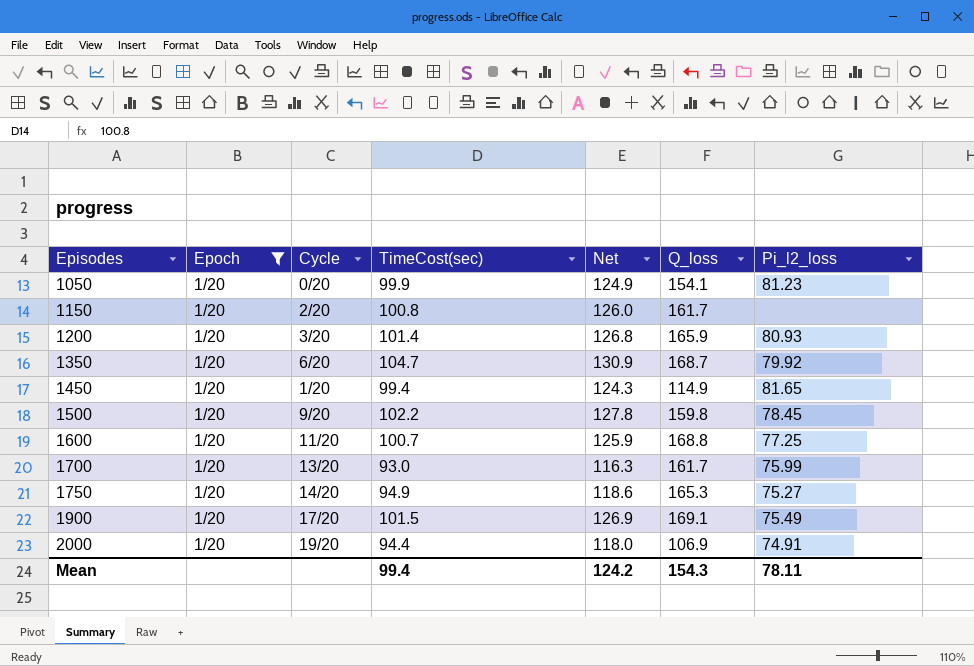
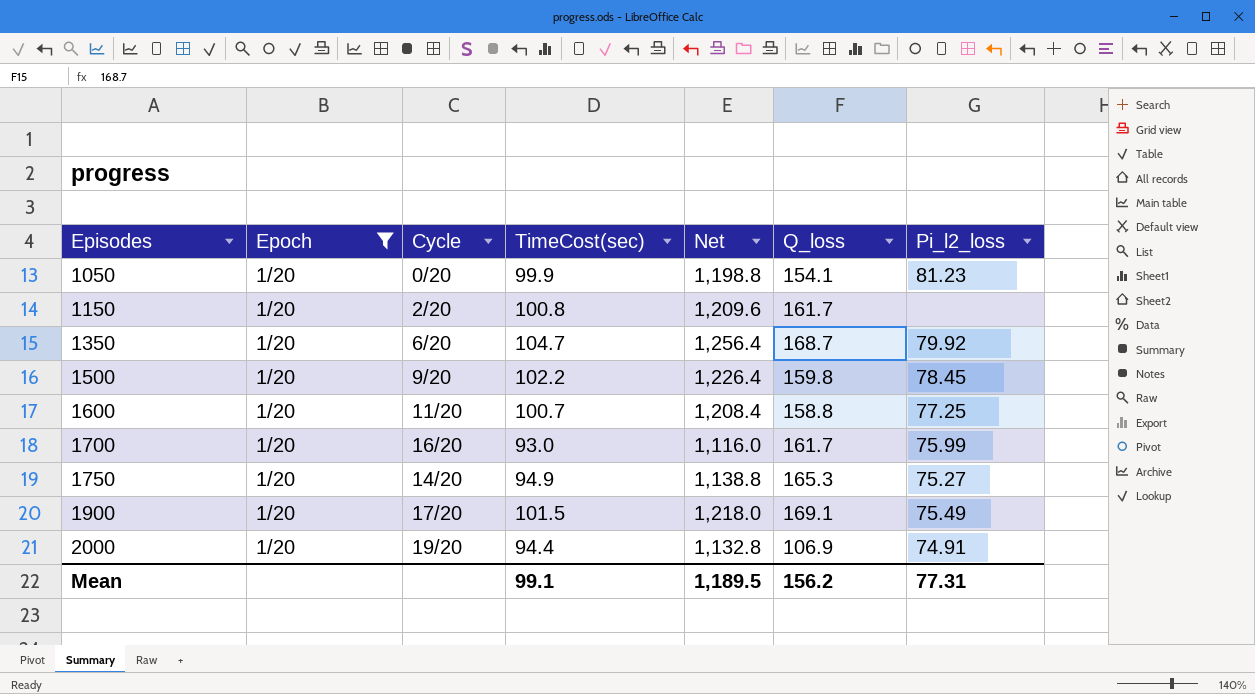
column Net | formula: [TimeCost(sec)] * 1.25 -> [TimeCost(sec)] * 12
row 1200: 1/20 | 3/20 | 101.4 | 126.8 | 165.9 | 80.93 -> none
row 1450: 1/20 | 1/20 | 99.4 | 124.3 | 114.9 | 81.65 -> none
1600 | Q_loss: 168.8 -> 158.8
1700 | Cycle: 13/20 -> 16/20
Mean | TimeCost(sec): 99.4 -> 99.1
Mean | Net: 124.2 -> 1,189.5
Mean | Q_loss: 154.3 -> 156.2
Mean | Pi_l2_loss: 78.11 -> 77.31

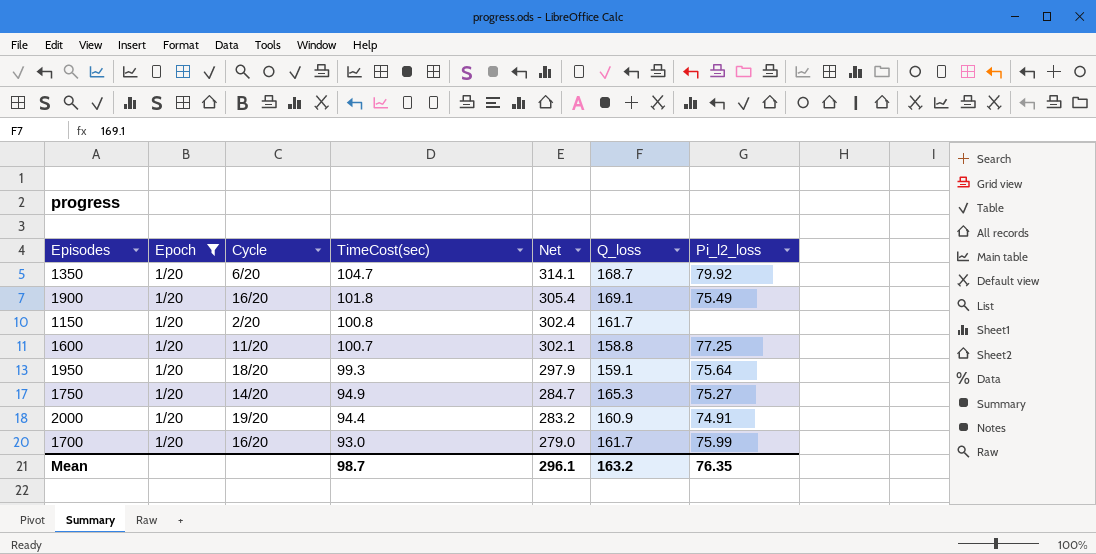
row order: Episodes ascending -> TimeCost(sec) descending
column Net | formula: [TimeCost(sec)] * 12 -> [TimeCost(sec)] * 3
row 1050: 1/20 | 0/20 | 99.9 | 1,198.8 | 154.1 | 81.23 -> none
row 1500: 1/20 | 9/20 | 102.2 | 1,226.4 | 159.8 | 78.45 -> none
1900 | Cycle: 17/20 -> 16/20
1900 | TimeCost(sec): 101.5 -> 101.8
row 1950: none -> 1/20 | 18/20 | 99.3 | 297.9 | 159.1 | 75.64
2000 | Q_loss: 106.9 -> 160.9
Mean | TimeCost(sec): 99.1 -> 98.7
Mean | Net: 1,189.5 -> 296.1
Mean | Q_loss: 156.2 -> 163.2
Mean | Pi_l2_loss: 77.31 -> 76.35

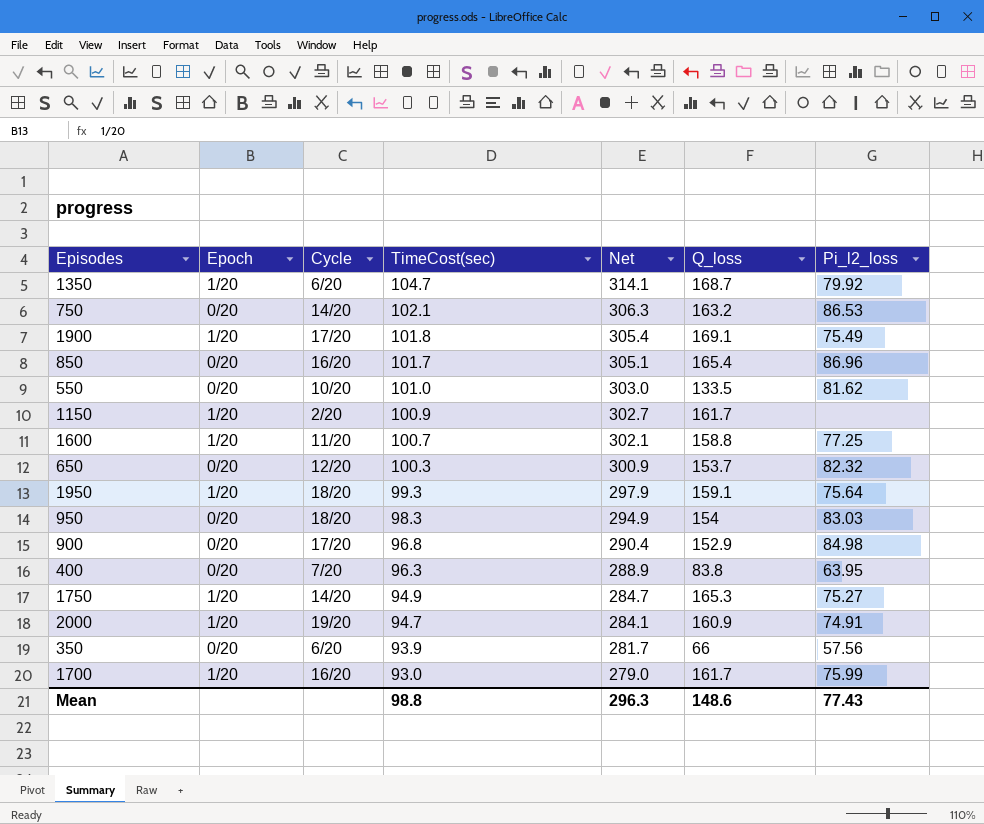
filter: Epoch = 1/20 -> none
1900 | Cycle: 16/20 -> 17/20
1150 | TimeCost(sec): 100.8 -> 100.9
1150 | Net: 302.4 -> 302.7
2000 | TimeCost(sec): 94.4 -> 94.7
2000 | Net: 283.2 -> 284.1
Mean | TimeCost(sec): 98.7 -> 98.8
Mean | Net: 296.1 -> 296.3
Mean | Q_loss: 163.2 -> 148.6
Mean | Pi_l2_loss: 76.35 -> 77.43

